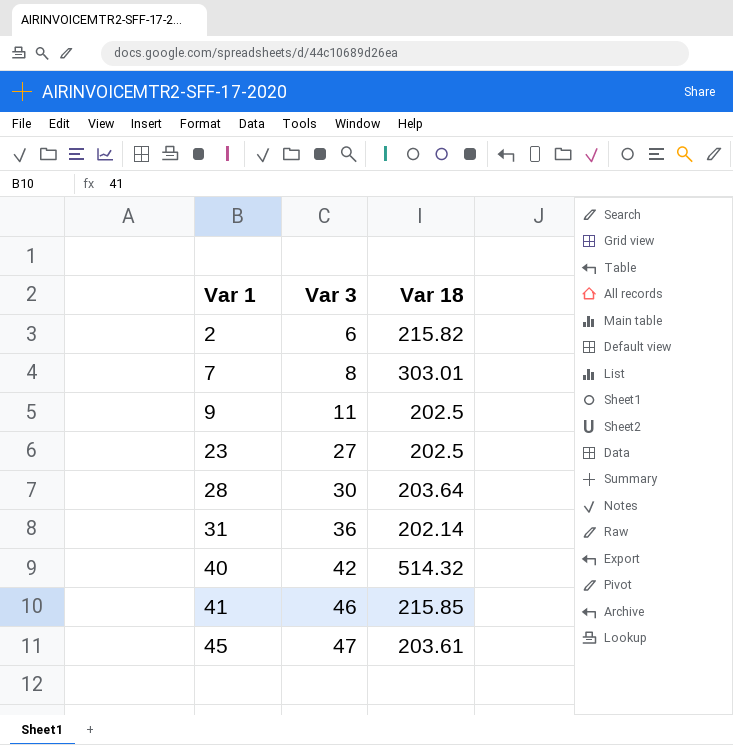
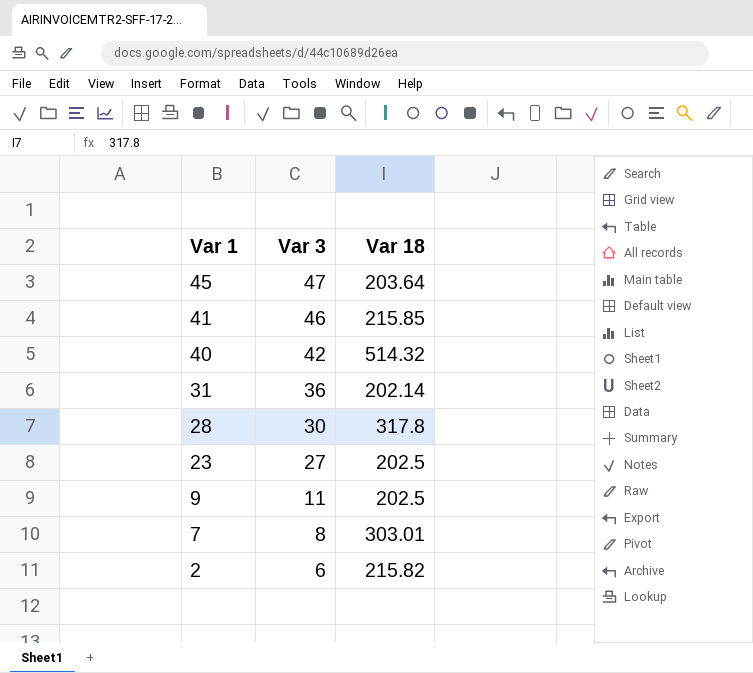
row order: Var 1 ascending -> Var 1 descending
45 | Var 18: 203.61 -> 203.64
28 | Var 18: 203.64 -> 317.8

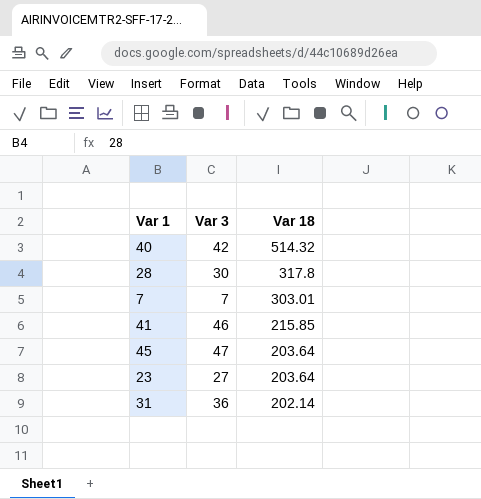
row order: Var 1 descending -> Var 18 descending
row 9: 11 | 202.5 -> none
row 2: 6 | 215.82 -> none
7 | Var 3: 8 -> 7
23 | Var 18: 202.5 -> 203.64

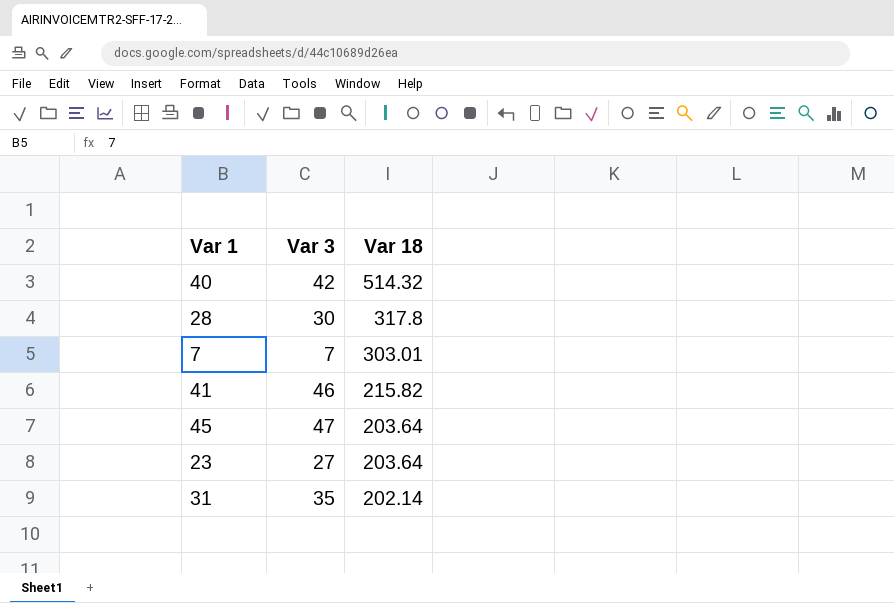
41 | Var 18: 215.85 -> 215.82
31 | Var 3: 36 -> 35

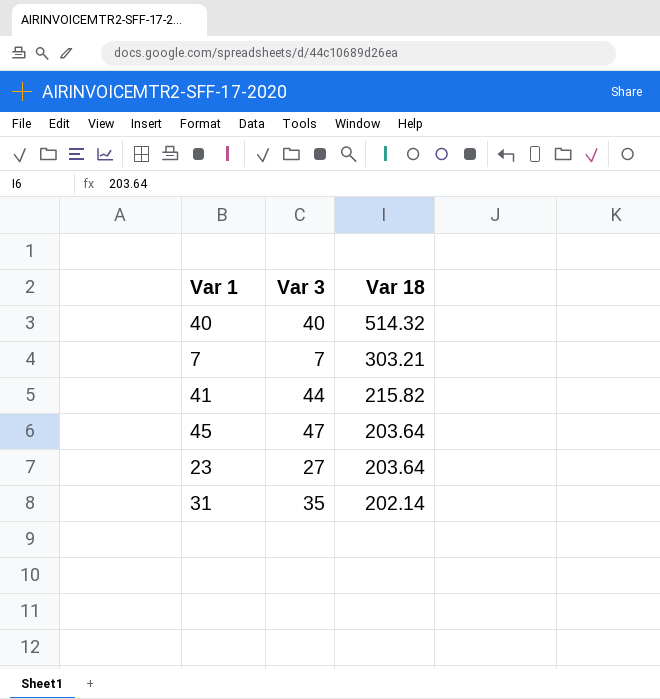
row 28: 30 | 317.8 -> none
40 | Var 3: 42 -> 40
7 | Var 18: 303.01 -> 303.21
41 | Var 3: 46 -> 44

